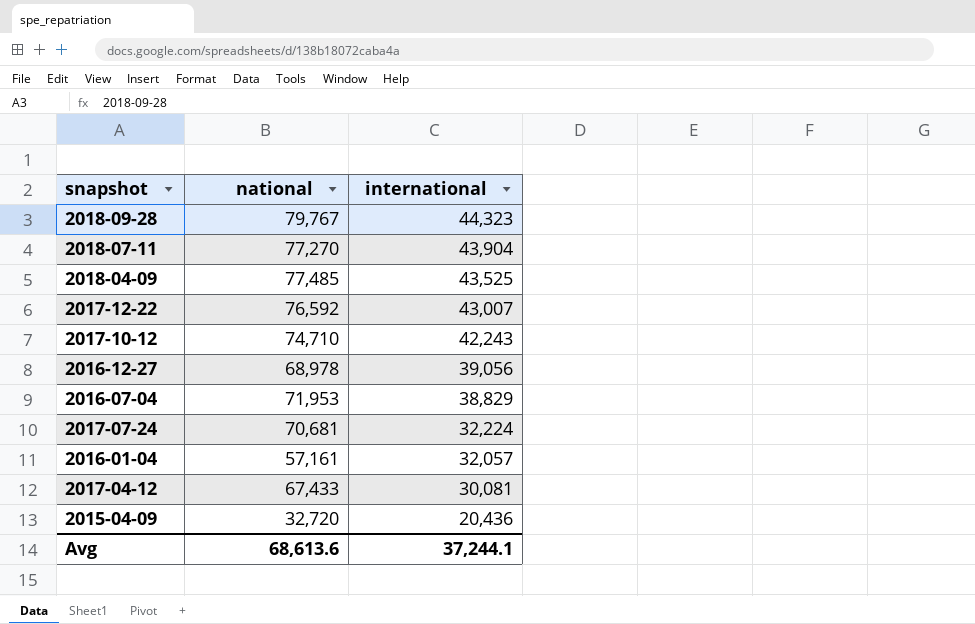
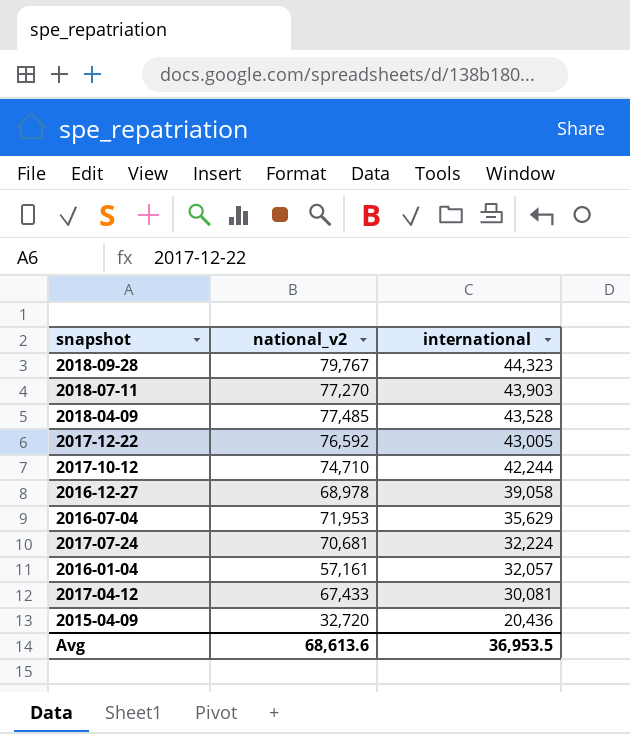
column name: national -> national_v2
2018-07-11 | international: 43,904 -> 43,903
2018-04-09 | international: 43,525 -> 43,528
2017-12-22 | international: 43,007 -> 43,005
2017-10-12 | international: 42,243 -> 42,244
2016-12-27 | international: 39,056 -> 39,058
2016-07-04 | international: 38,829 -> 35,629
Avg | international: 37,244.1 -> 36,953.5

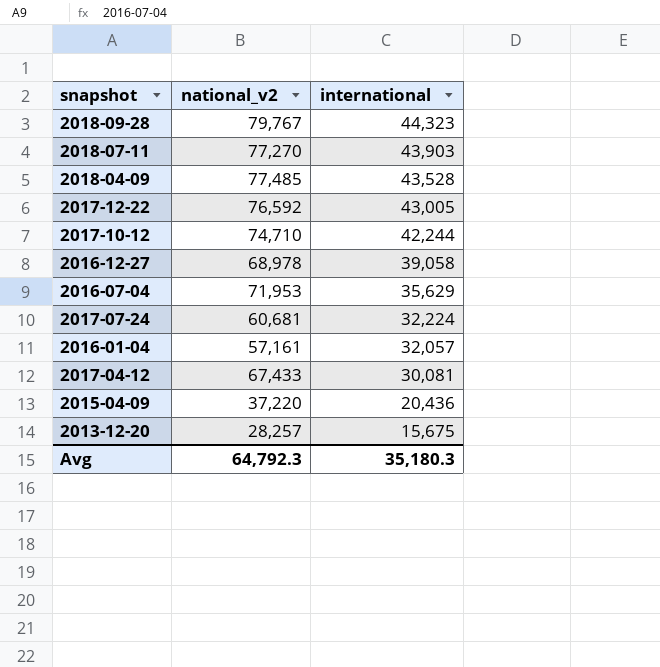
2017-07-24 | national_v2: 70,681 -> 60,681
2015-04-09 | national_v2: 32,720 -> 37,220
row 2013-12-20: none -> 28,257 | 15,675
Avg | national_v2: 68,613.6 -> 64,792.3
Avg | international: 36,953.5 -> 35,180.3

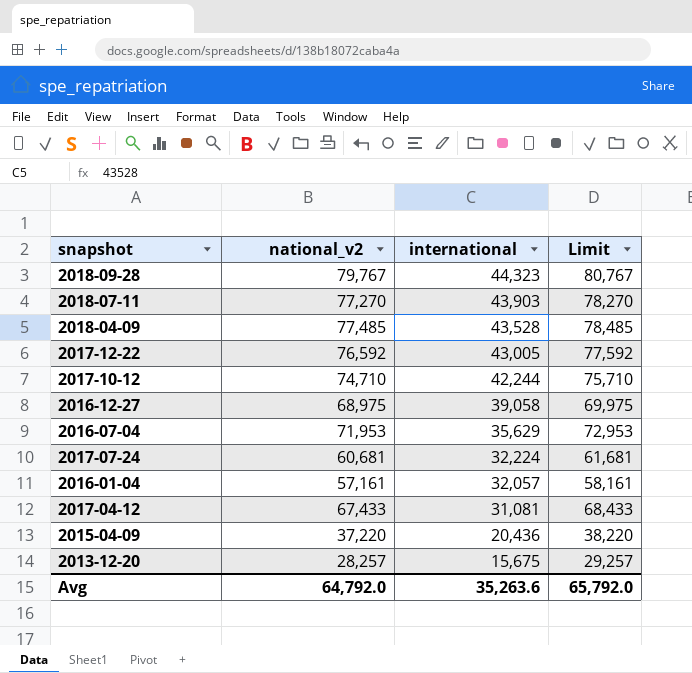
column Limit | formula: none -> [national_v2] + 1000
2016-12-27 | national_v2: 68,978 -> 68,975
2017-04-12 | international: 30,081 -> 31,081
Avg | national_v2: 64,792.3 -> 64,792.0
Avg | international: 35,180.3 -> 35,263.6

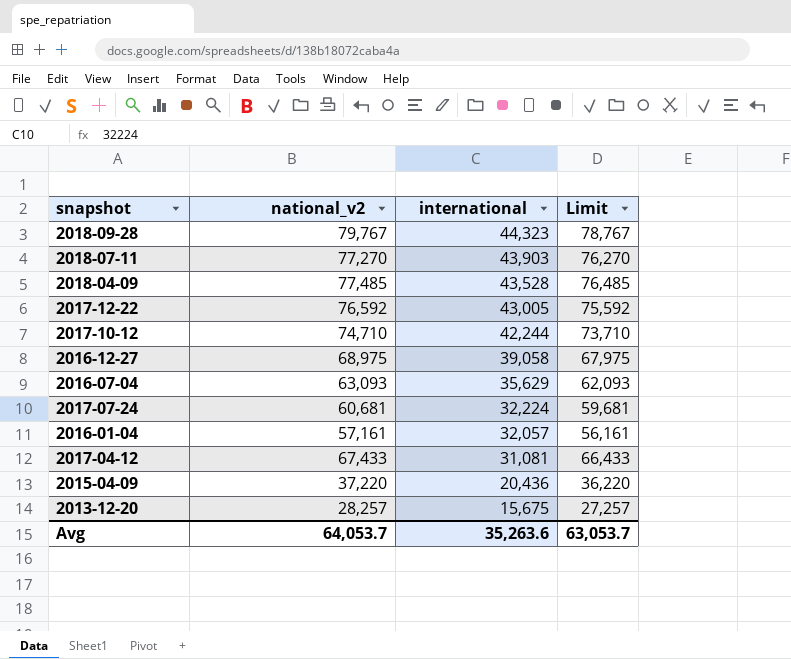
column Limit | formula: [national_v2] + 1000 -> [national_v2] - 1000
2016-07-04 | national_v2: 71,953 -> 63,093
Avg | national_v2: 64,792.0 -> 64,053.7
Avg | Limit: 65,792.0 -> 63,053.7

